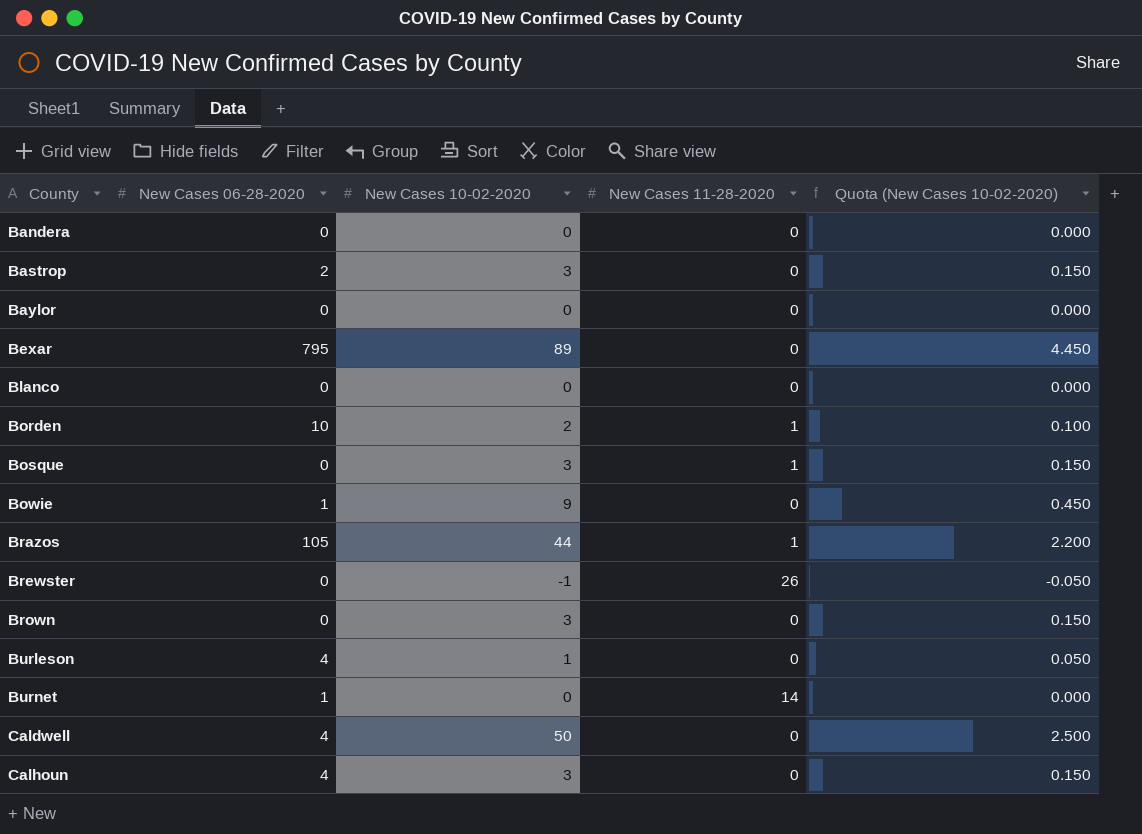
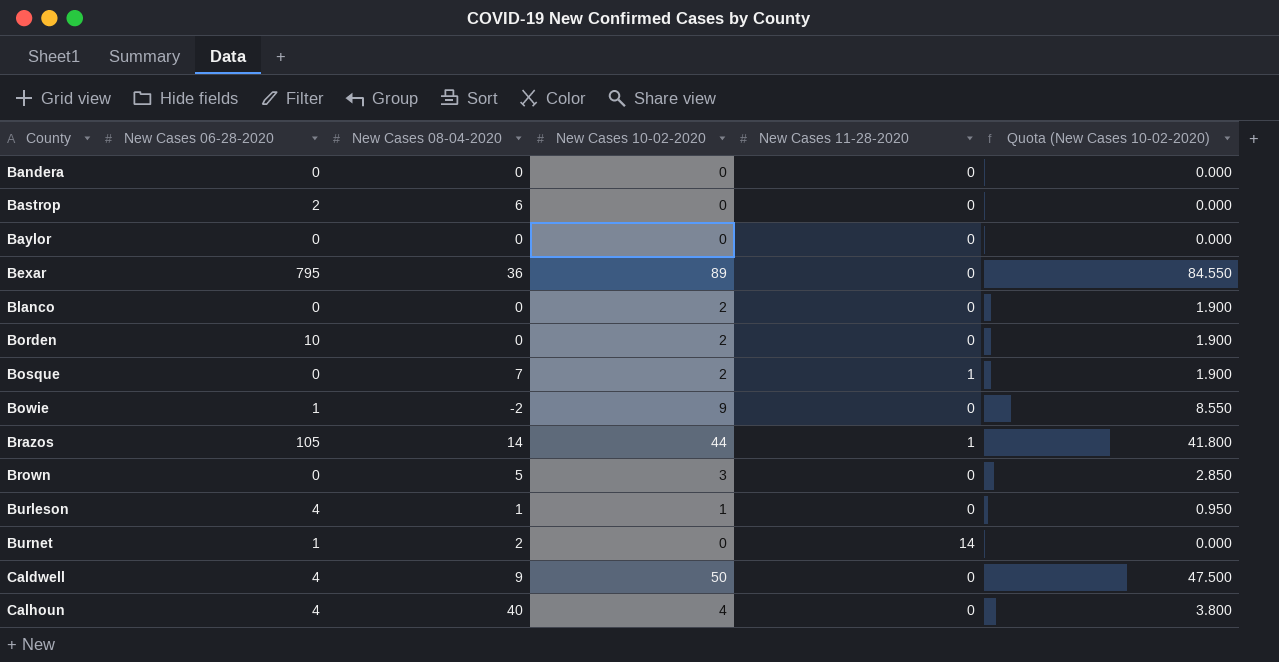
column New Cases 08-04-2020 | position: none -> 3
column Quota (New Cases 10-02-2020) | formula: [New Cases 10-02-2020] * 0.05 -> [New Cases 10-02-2020] * 0.95
row Brewster: 0 | -1 | 26 | -0.050 -> none
Bastrop | New Cases 10-02-2020: 3 -> 0
Blanco | New Cases 10-02-2020: 0 -> 2
Borden | New Cases 11-28-2020: 1 -> 0
Bosque | New Cases 10-02-2020: 3 -> 2
Calhoun | New Cases 10-02-2020: 3 -> 4

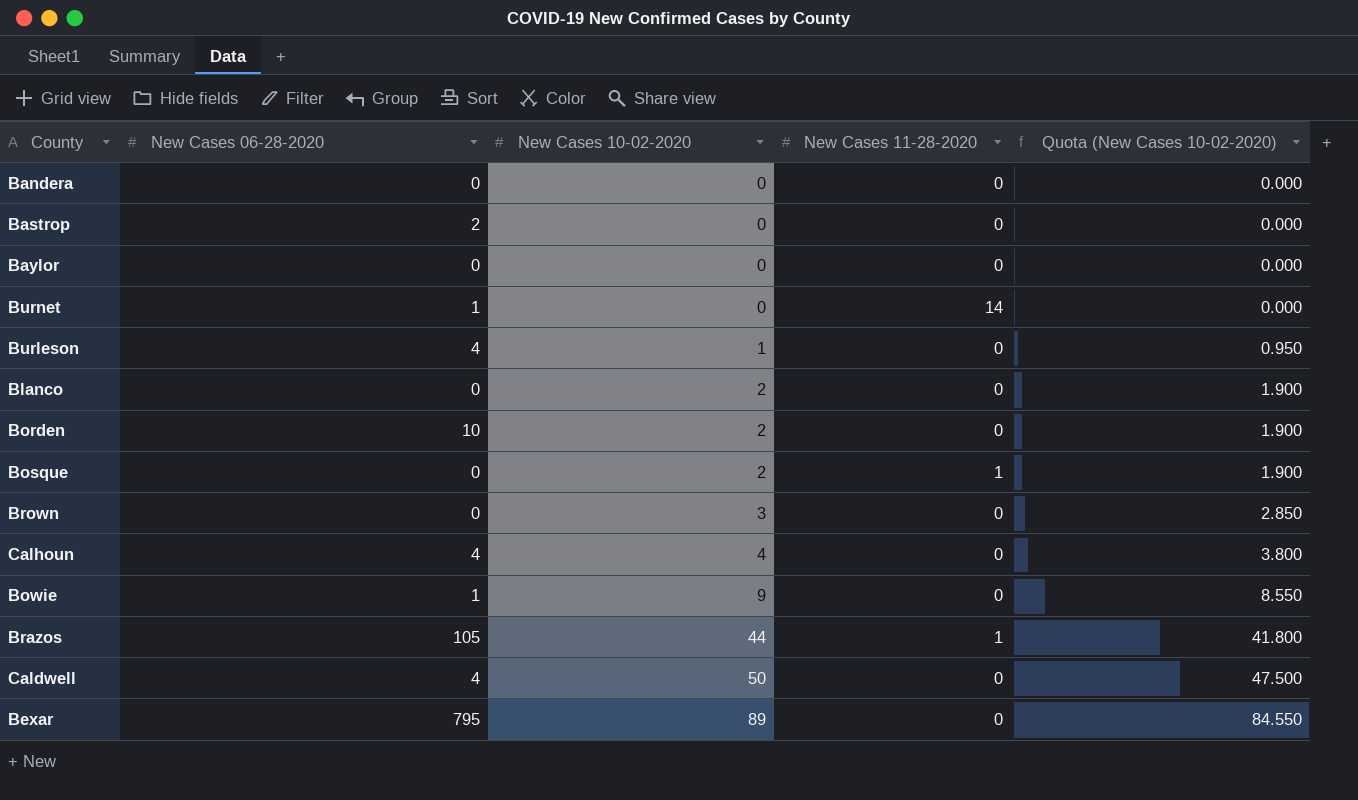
row order: County ascending -> New Cases 10-02-2020 ascending
column New Cases 08-04-2020 | position: 3 -> none

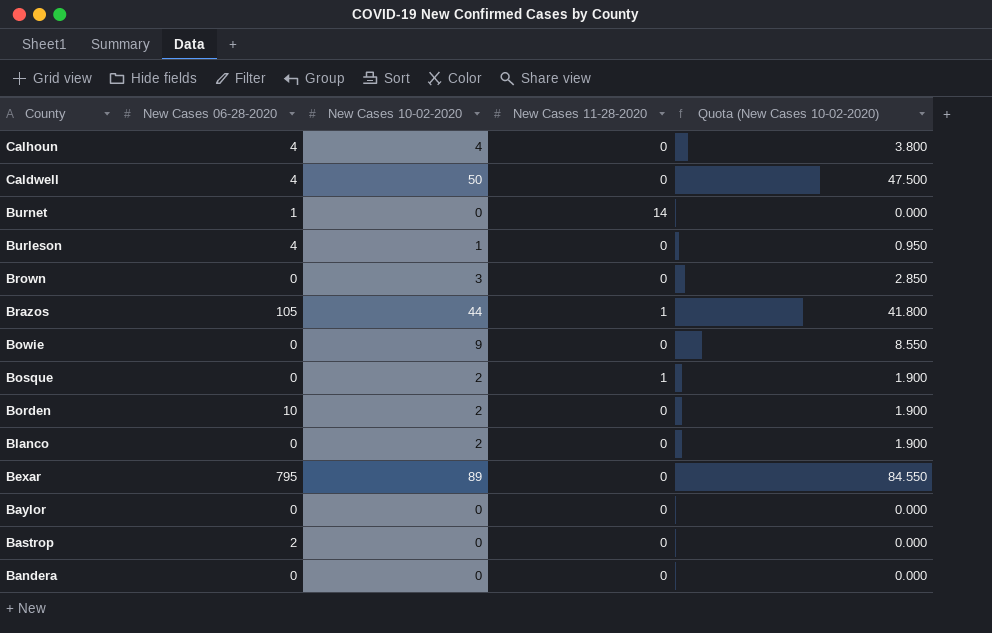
row order: New Cases 10-02-2020 ascending -> County descending
Bowie | New Cases 06-28-2020: 1 -> 0

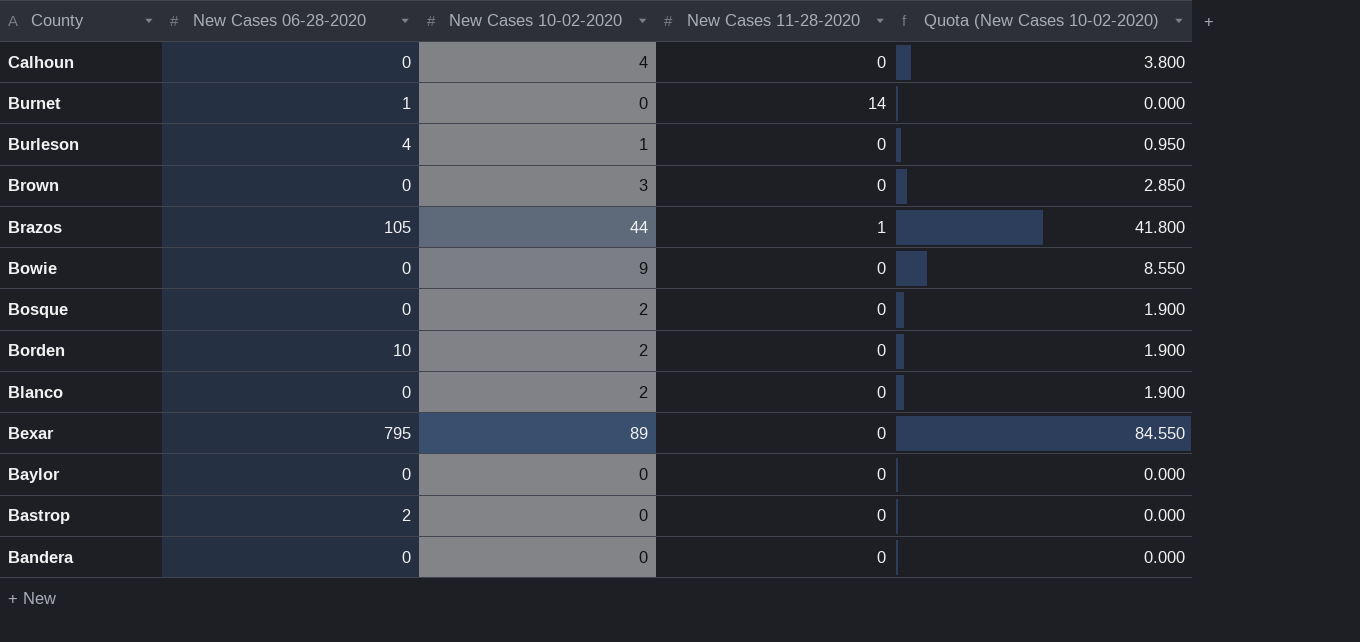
row Caldwell: 4 | 50 | 0 | 47.500 -> none
Calhoun | New Cases 06-28-2020: 4 -> 0
Bosque | New Cases 11-28-2020: 1 -> 0

